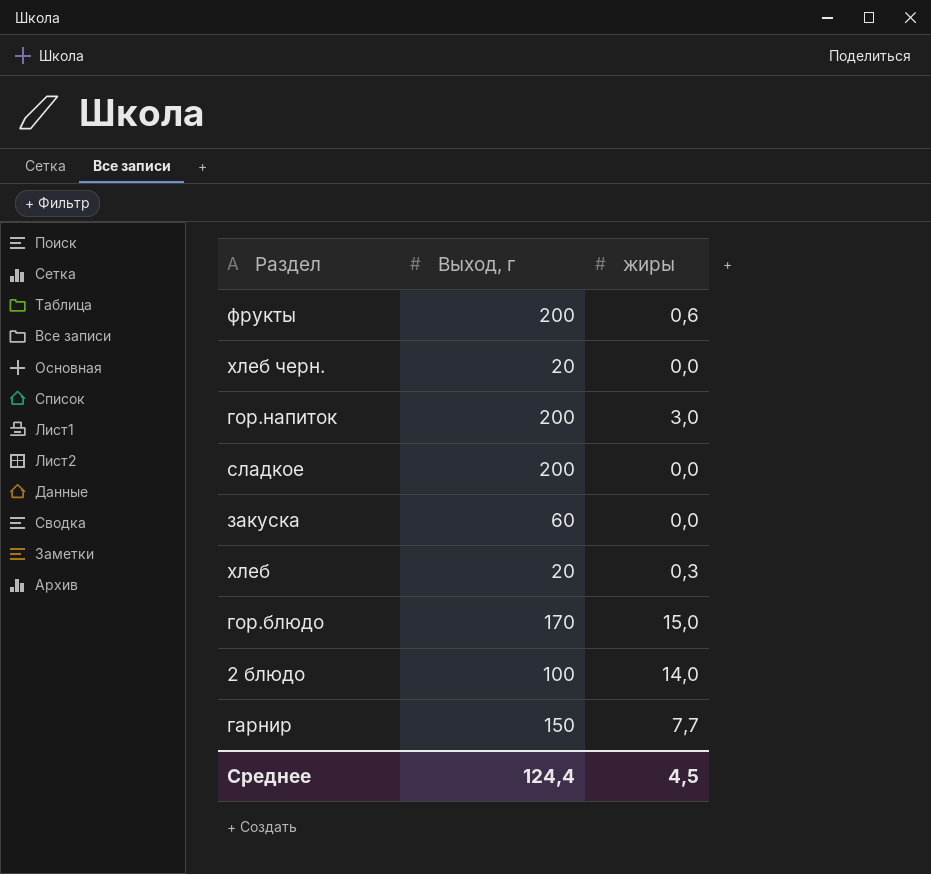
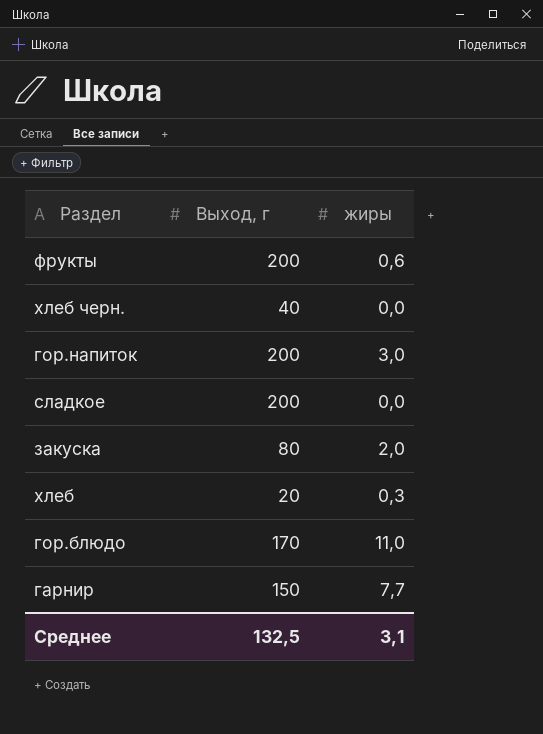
row 2 блюдо: 100 | 14,0 -> none
хлеб черн. | Выход, г: 20 -> 40
закуска | Выход, г: 60 -> 80
закуска | жиры: 0,0 -> 2,0
гор.блюдо | жиры: 15,0 -> 11,0
Среднее | Выход, г: 124,4 -> 132,5
Среднее | жиры: 4,5 -> 3,1

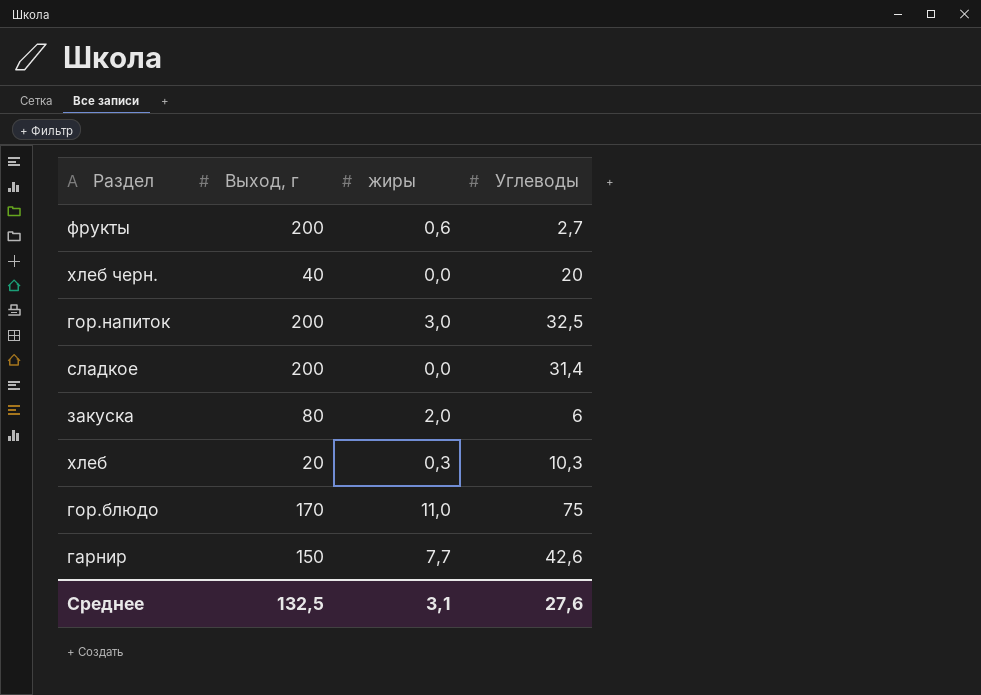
column Углеводы | position: none -> 4

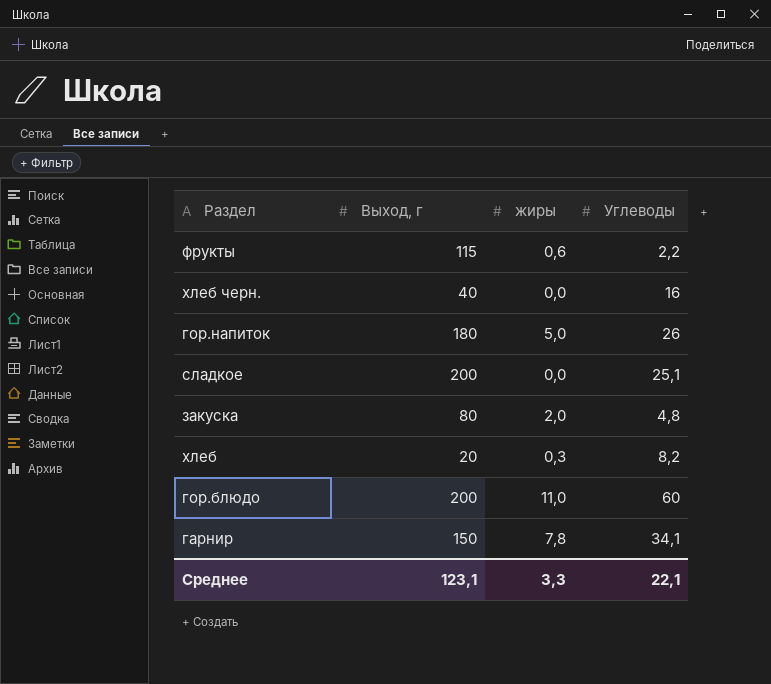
фрукты | Выход, г: 200 -> 115
фрукты | Углеводы: 2,7 -> 2,2
хлеб черн. | Углеводы: 20 -> 16
гор.напиток | Выход, г: 200 -> 180
гор.напиток | жиры: 3,0 -> 5,0
гор.напиток | Углеводы: 32,5 -> 26
сладкое | Углеводы: 31,4 -> 25,1
закуска | Углеводы: 6 -> 4,8
хлеб | Углеводы: 10,3 -> 8,2
гор.блюдо | Выход, г: 170 -> 200
гор.блюдо | Углеводы: 75 -> 60
гарнир | жиры: 7,7 -> 7,8
гарнир | Углеводы: 42,6 -> 34,1
Среднее | Выход, г: 132,5 -> 123,1
Среднее | жиры: 3,1 -> 3,3
Среднее | Углеводы: 27,6 -> 22,1

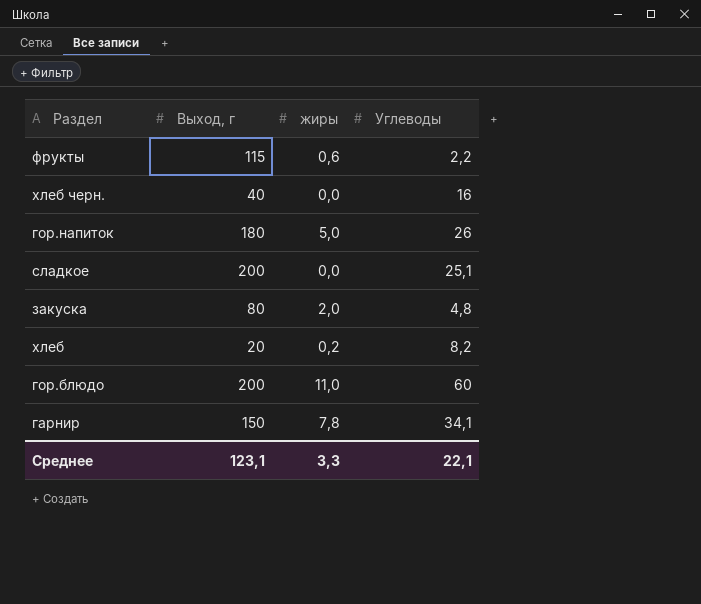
хлеб | жиры: 0,3 -> 0,2

